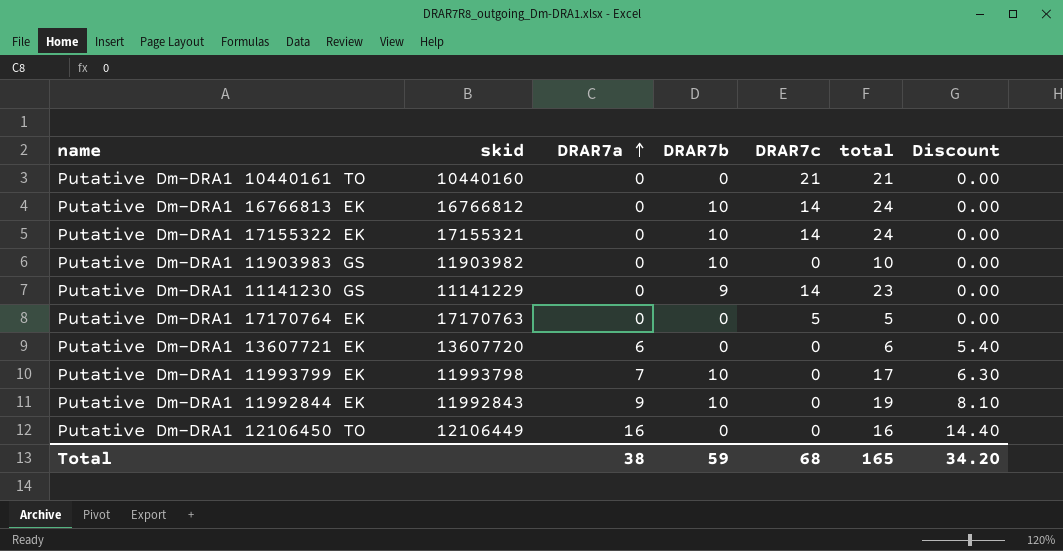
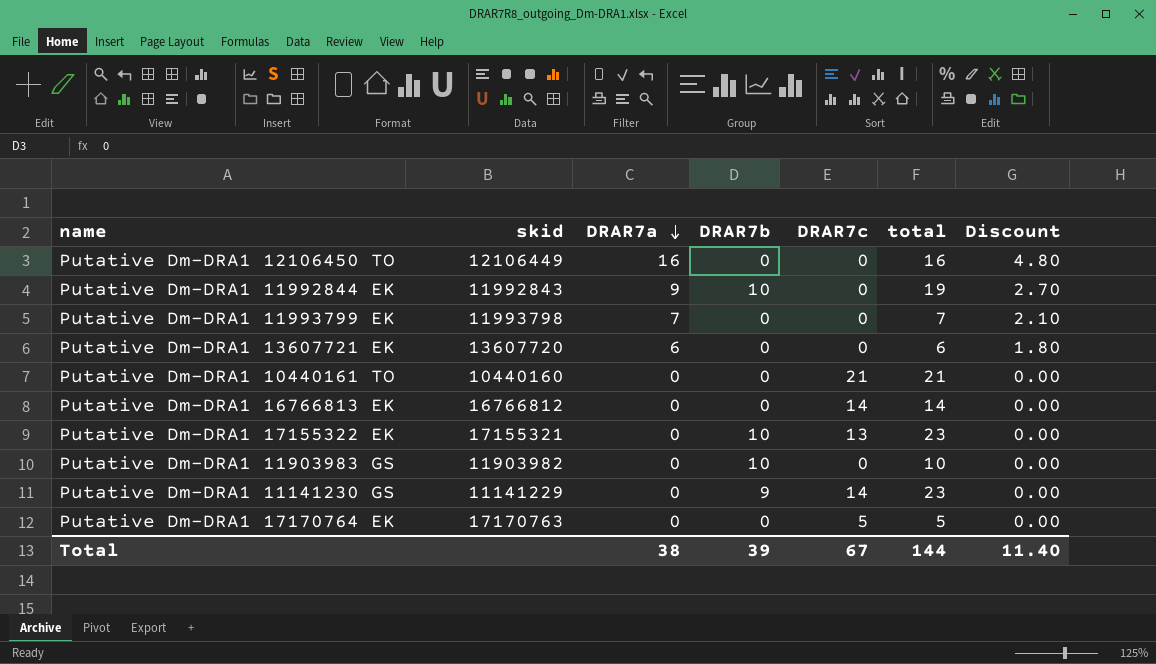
row order: DRAR7a ascending -> DRAR7a descending
column Discount | formula: [DRAR7a] * 0.9 -> [DRAR7a] * 0.3
Putative Dm-DRA1 11993799 EK | DRAR7b: 10 -> 0
Putative Dm-DRA1 11993799 EK | total: 17 -> 7
Putative Dm-DRA1 16766813 EK | DRAR7b: 10 -> 0
Putative Dm-DRA1 16766813 EK | total: 24 -> 14
Putative Dm-DRA1 17155322 EK | DRAR7c: 14 -> 13
Putative Dm-DRA1 17155322 EK | total: 24 -> 23
Total | DRAR7b: 59 -> 39
Total | DRAR7c: 68 -> 67
Total | total: 165 -> 144
Total | Discount: 34.20 -> 11.40

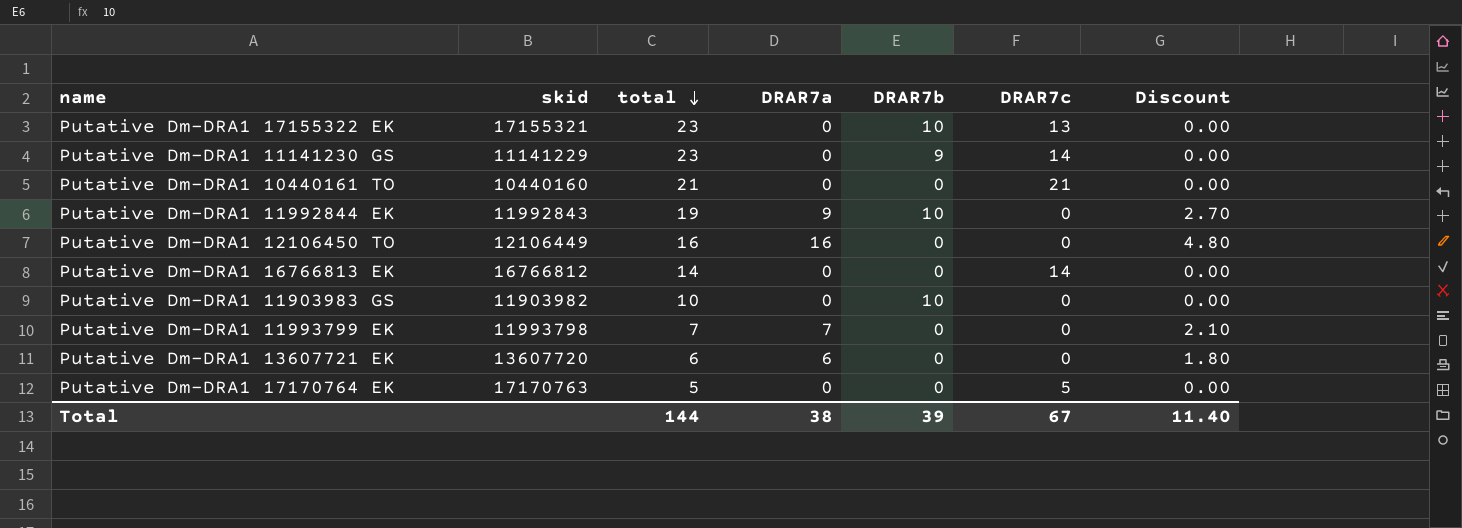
row order: DRAR7a descending -> total descending
column total | position: 6 -> 3

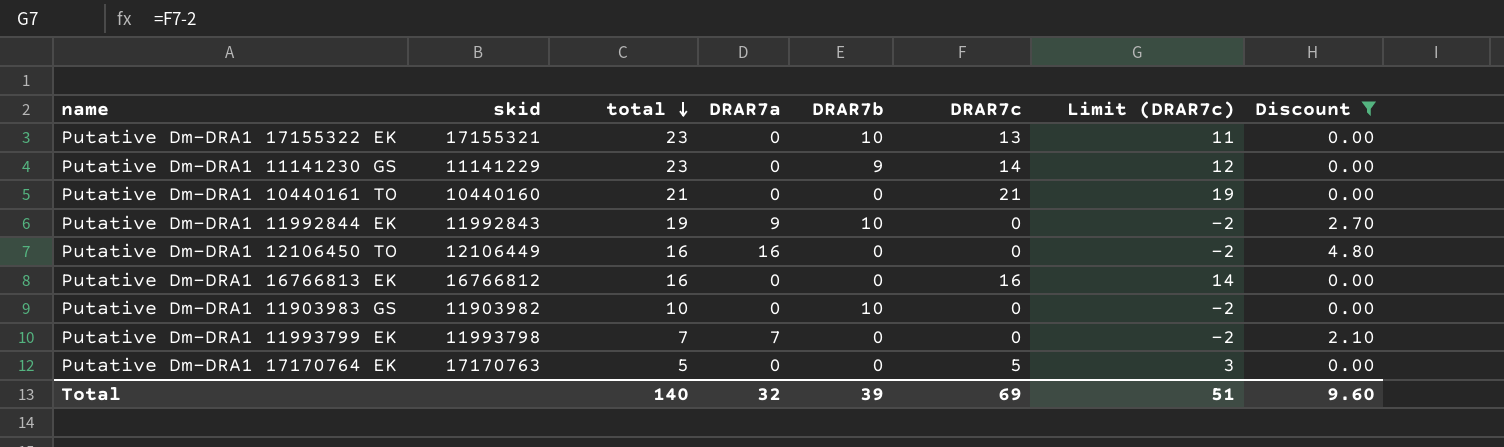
filter: none -> Discount != 1.80
column Limit (DRAR7c) | formula: none -> [DRAR7c] - 2
Putative Dm-DRA1 16766813 EK | total: 14 -> 16
Putative Dm-DRA1 16766813 EK | DRAR7c: 14 -> 16
Total | total: 144 -> 140
Total | DRAR7a: 38 -> 32
Total | DRAR7c: 67 -> 69
Total | Discount: 11.40 -> 9.60

